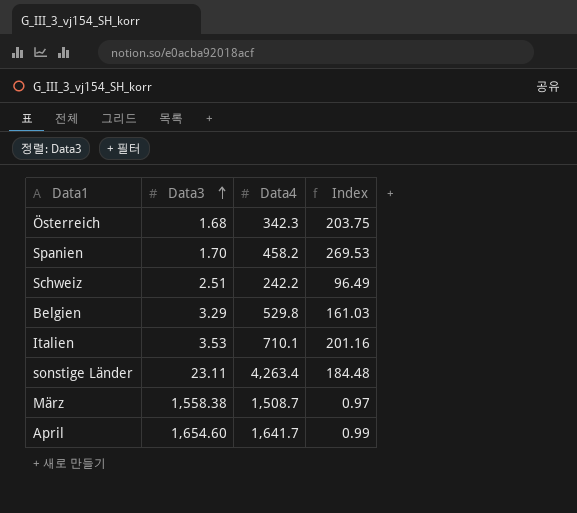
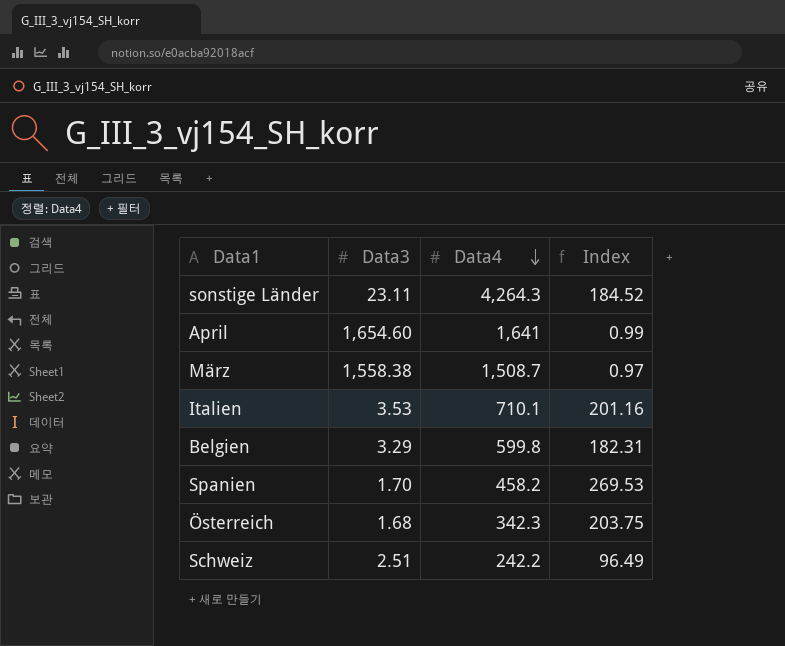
row order: Data3 ascending -> Data4 descending
sonstige Länder | Data4: 4,263.4 -> 4,264.3
sonstige Länder | Index: 184.48 -> 184.52
April | Data4: 1,641.7 -> 1,641
Belgien | Data4: 529.8 -> 599.8
Belgien | Index: 161.03 -> 182.31

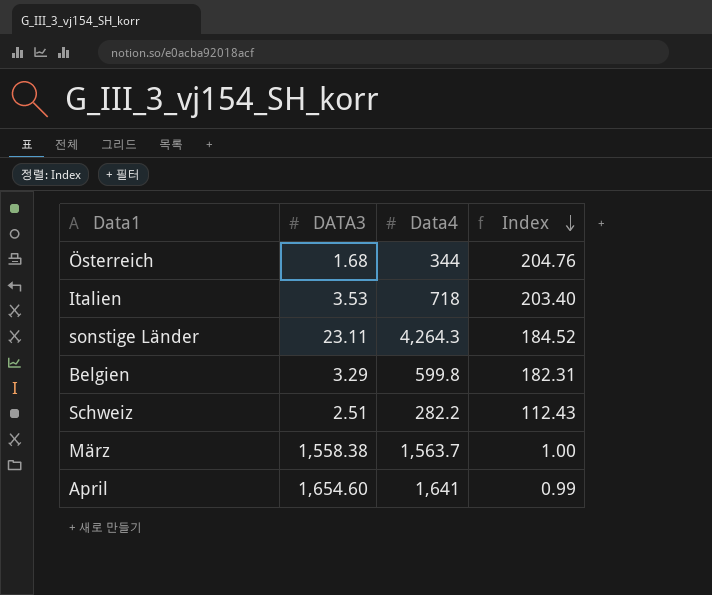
row order: Data4 descending -> Index descending
column name: Data3 -> DATA3
row Spanien: 1.70 | 458.2 | 269.53 -> none
Österreich | Data4: 342.3 -> 344
Österreich | Index: 203.75 -> 204.76
Italien | Data4: 710.1 -> 718
Italien | Index: 201.16 -> 203.40
Schweiz | Data4: 242.2 -> 282.2
Schweiz | Index: 96.49 -> 112.43
März | Data4: 1,508.7 -> 1,563.7
März | Index: 0.97 -> 1.00

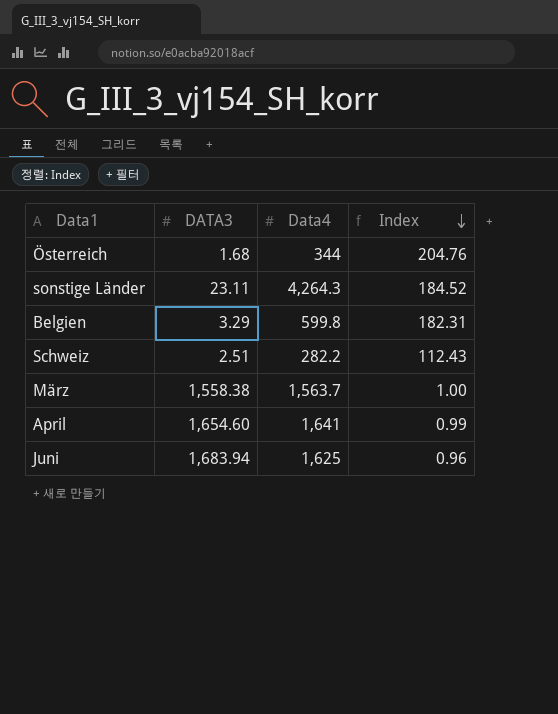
row Italien: 3.53 | 718 | 203.40 -> none
row Juni: none -> 1,683.94 | 1,625 | 0.96

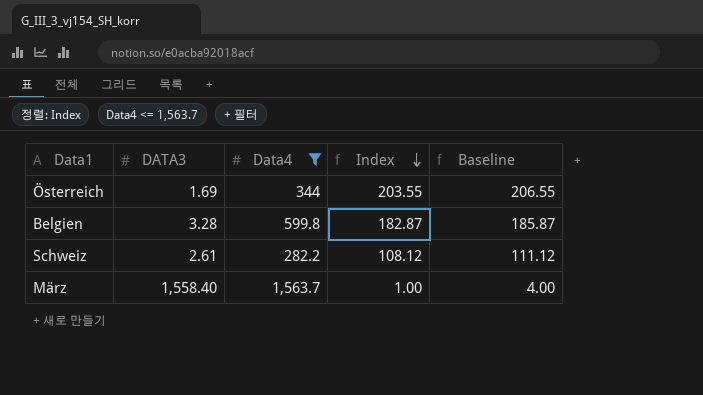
filter: none -> Data4 <= 1,563.7
column Baseline | formula: none -> [Index] + 3
Österreich | DATA3: 1.68 -> 1.69
Österreich | Index: 204.76 -> 203.55
Belgien | DATA3: 3.29 -> 3.28
Belgien | Index: 182.31 -> 182.87
Schweiz | DATA3: 2.51 -> 2.61
Schweiz | Index: 112.43 -> 108.12
März | DATA3: 1,558.38 -> 1,558.40

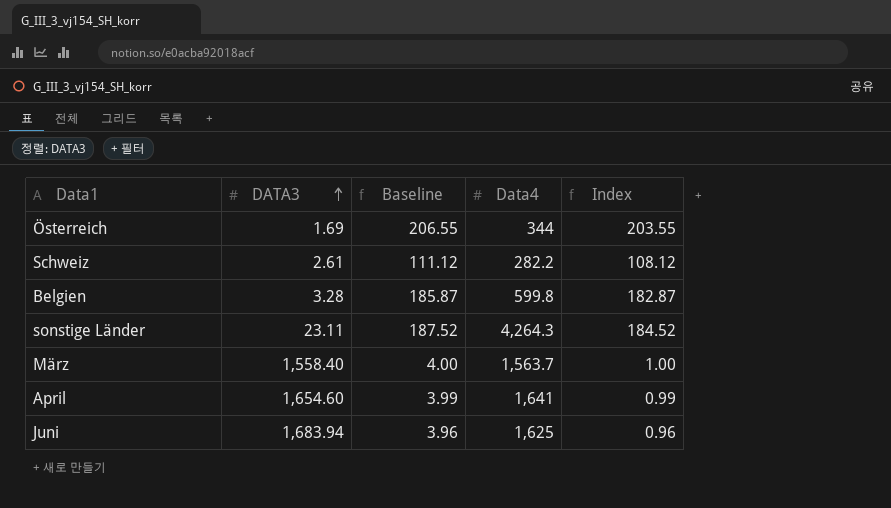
filter: Data4 <= 1,563.7 -> none
row order: Index descending -> DATA3 ascending
column Baseline | position: 5 -> 3

